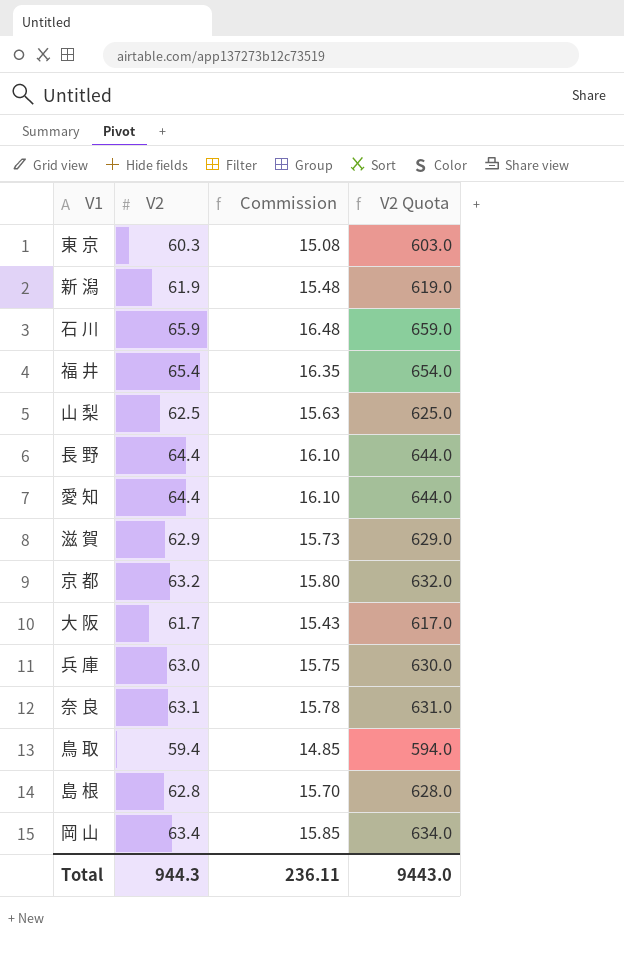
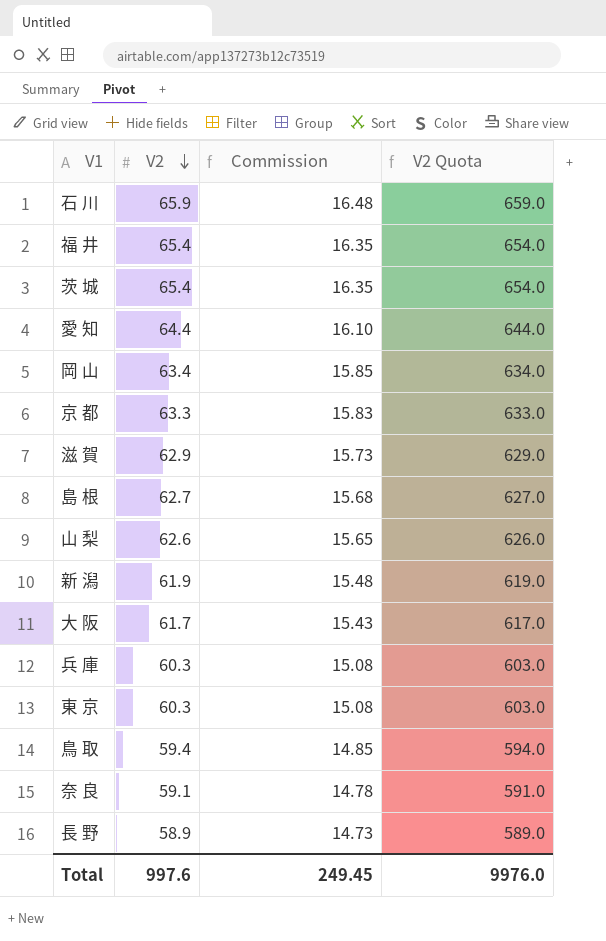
row order: none -> V2 descending
row 茨 城: none -> 65.4 | 16.35 | 654.0
京 都 | V2: 63.2 -> 63.3
京 都 | Commission: 15.80 -> 15.83
京 都 | V2 Quota: 632.0 -> 633.0
島 根 | V2: 62.8 -> 62.7
島 根 | Commission: 15.70 -> 15.68
島 根 | V2 Quota: 628.0 -> 627.0
山 梨 | V2: 62.5 -> 62.6
山 梨 | Commission: 15.63 -> 15.65
山 梨 | V2 Quota: 625.0 -> 626.0
兵 庫 | V2: 63.0 -> 60.3
兵 庫 | Commission: 15.75 -> 15.08
兵 庫 | V2 Quota: 630.0 -> 603.0
奈 良 | V2: 63.1 -> 59.1
奈 良 | Commission: 15.78 -> 14.78
奈 良 | V2 Quota: 631.0 -> 591.0
長 野 | V2: 64.4 -> 58.9
長 野 | Commission: 16.10 -> 14.73
長 野 | V2 Quota: 644.0 -> 589.0
Total | V2: 944.3 -> 997.6
Total | Commission: 236.11 -> 249.45
Total | V2 Quota: 9443.0 -> 9976.0

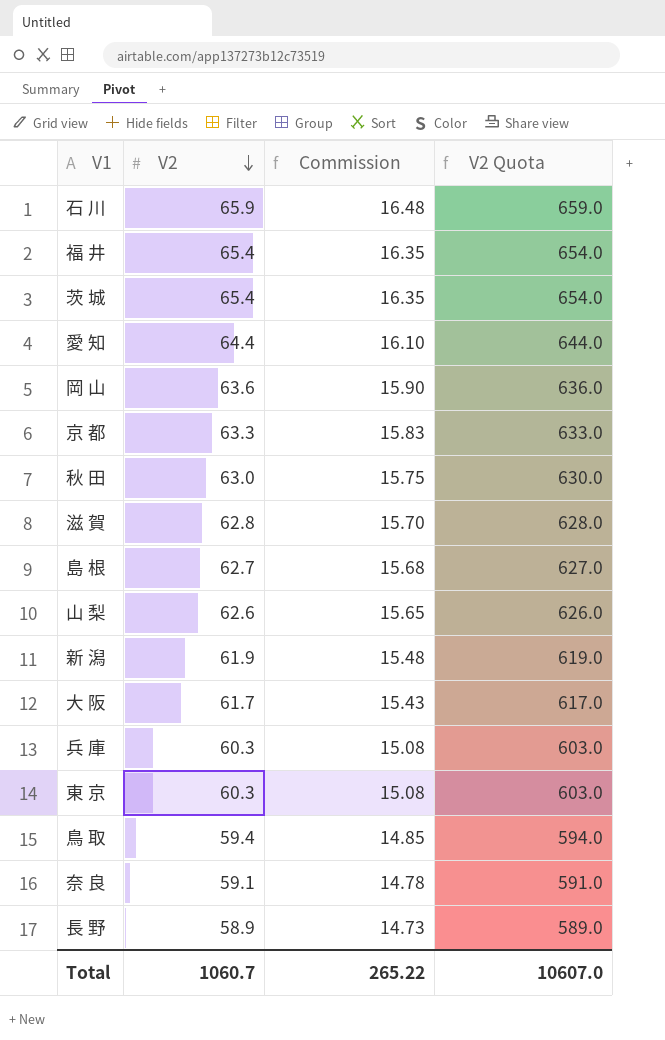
岡 山 | V2: 63.4 -> 63.6
岡 山 | Commission: 15.85 -> 15.90
岡 山 | V2 Quota: 634.0 -> 636.0
row 秋 田: none -> 63.0 | 15.75 | 630.0
滋 賀 | V2: 62.9 -> 62.8
滋 賀 | Commission: 15.73 -> 15.70
滋 賀 | V2 Quota: 629.0 -> 628.0
Total | V2: 997.6 -> 1060.7
Total | Commission: 249.45 -> 265.22
Total | V2 Quota: 9976.0 -> 10607.0

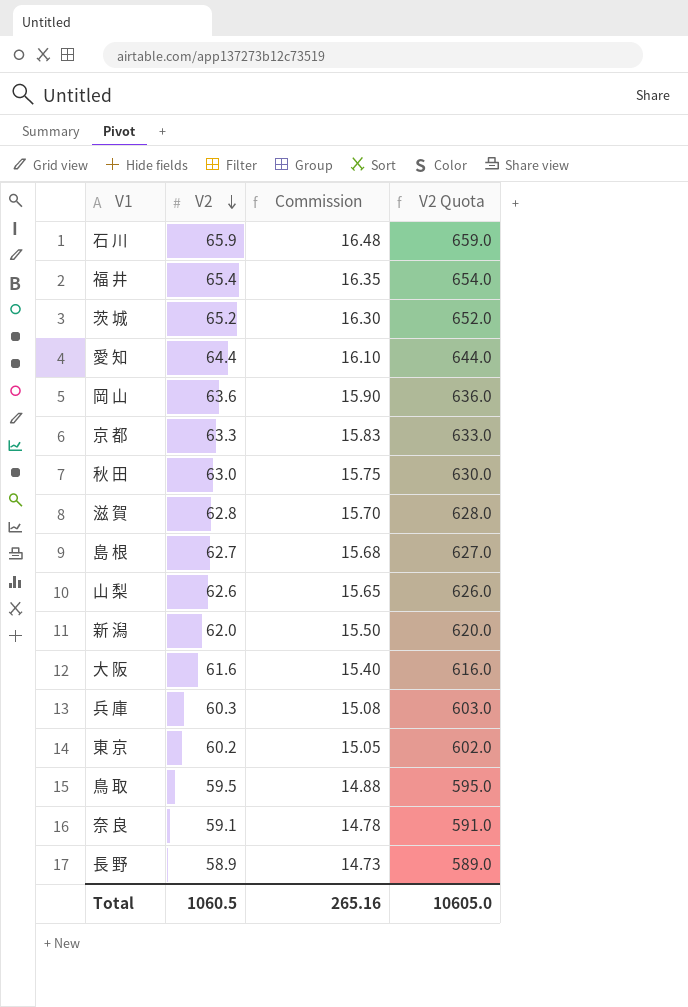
茨 城 | V2: 65.4 -> 65.2
茨 城 | Commission: 16.35 -> 16.30
茨 城 | V2 Quota: 654.0 -> 652.0
新 潟 | V2: 61.9 -> 62.0
新 潟 | Commission: 15.48 -> 15.50
新 潟 | V2 Quota: 619.0 -> 620.0
大 阪 | V2: 61.7 -> 61.6
大 阪 | Commission: 15.43 -> 15.40
大 阪 | V2 Quota: 617.0 -> 616.0
東 京 | V2: 60.3 -> 60.2
東 京 | Commission: 15.08 -> 15.05
東 京 | V2 Quota: 603.0 -> 602.0
鳥 取 | V2: 59.4 -> 59.5
鳥 取 | Commission: 14.85 -> 14.88
鳥 取 | V2 Quota: 594.0 -> 595.0
Total | V2: 1060.7 -> 1060.5
Total | Commission: 265.22 -> 265.16
Total | V2 Quota: 10607.0 -> 10605.0

